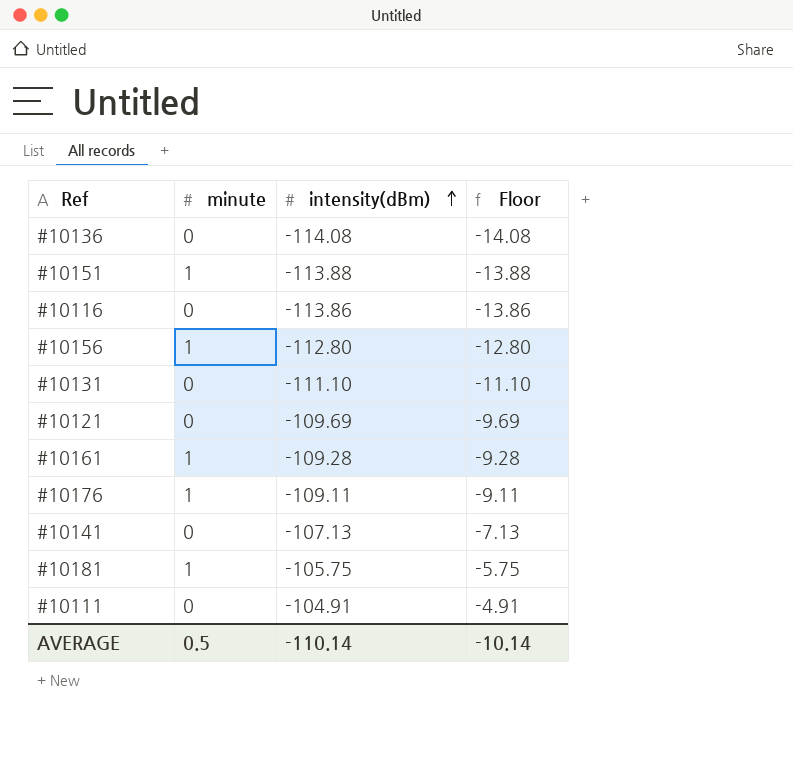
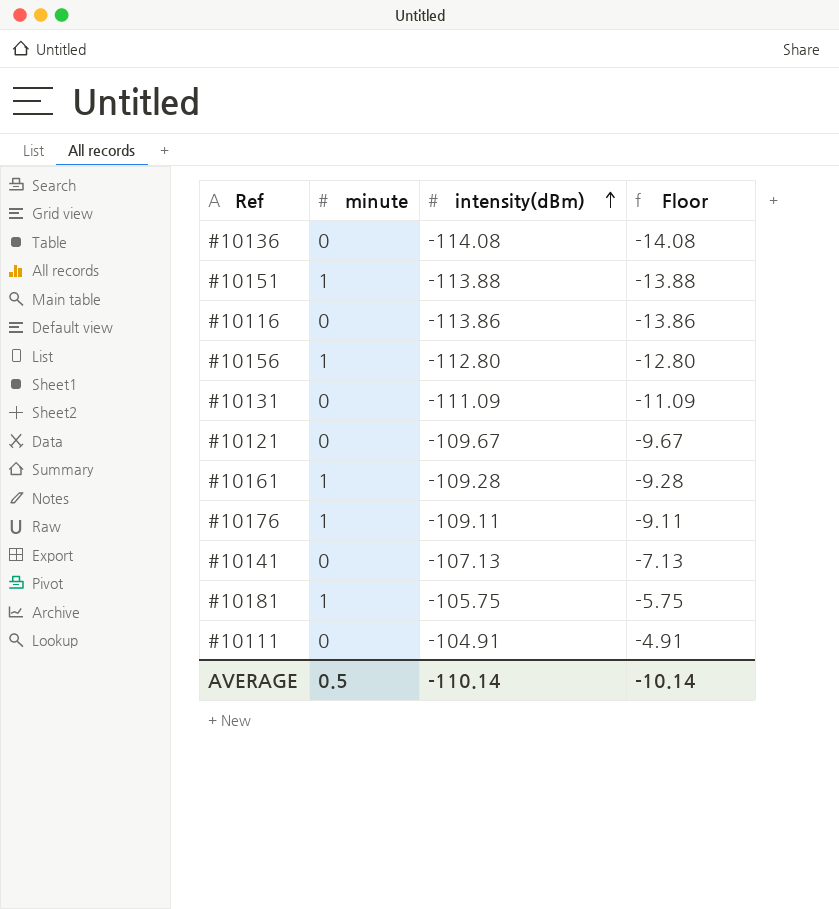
#10131 | intensity(dBm): -111.10 -> -111.09
#10131 | Floor: -11.10 -> -11.09
#10121 | intensity(dBm): -109.69 -> -109.67
#10121 | Floor: -9.69 -> -9.67

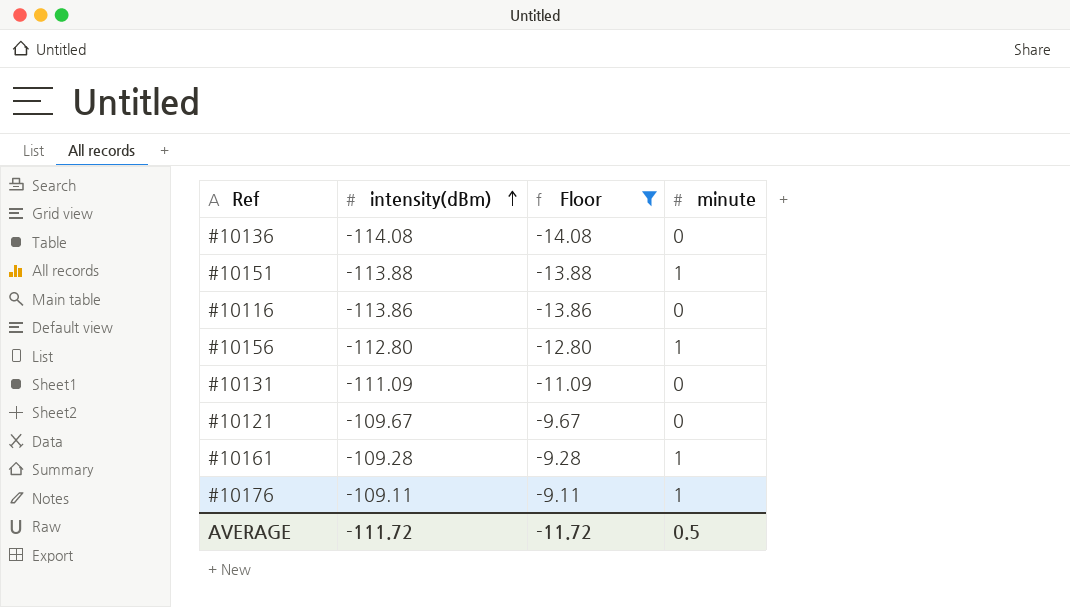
filter: none -> Floor <= -9.11
column minute | position: 2 -> 4
AVERAGE | intensity(dBm): -110.14 -> -111.72
AVERAGE | Floor: -10.14 -> -11.72

